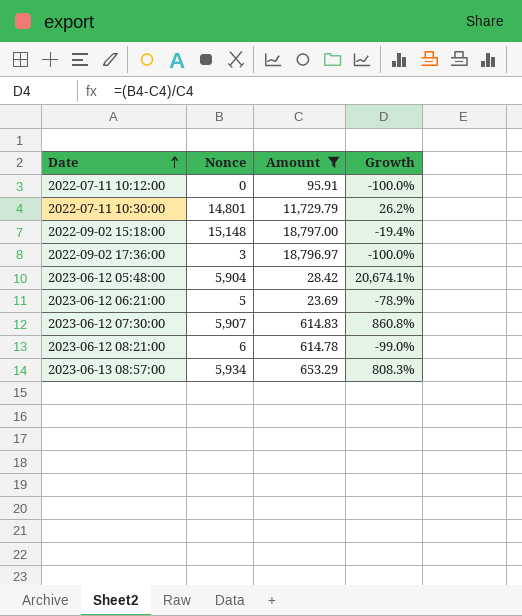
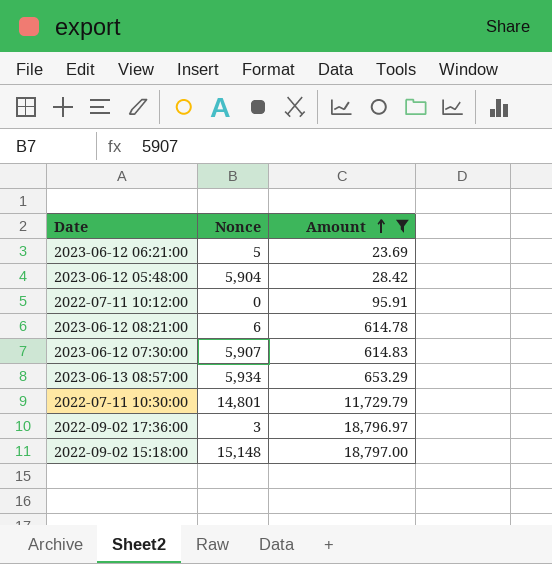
row order: Date ascending -> Amount ascending
column Growth | formula: ([Nonce] - [Amount]) / [Amount] -> none

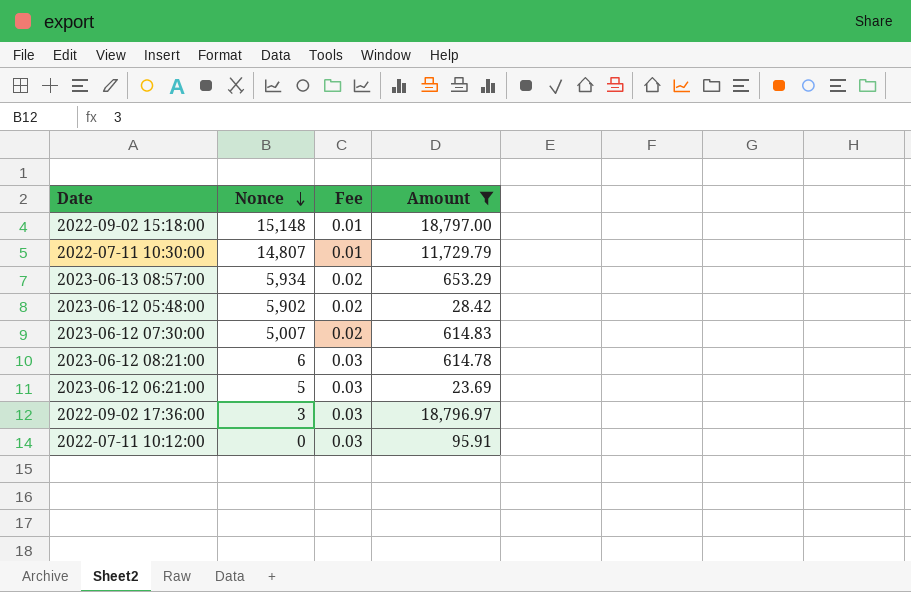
row order: Amount ascending -> Nonce descending
column Fee | position: none -> 3
2022-07-11 10:30:00 | Nonce: 14,801 -> 14,807
2023-06-12 05:48:00 | Nonce: 5,904 -> 5,902
2023-06-12 07:30:00 | Nonce: 5,907 -> 5,007

